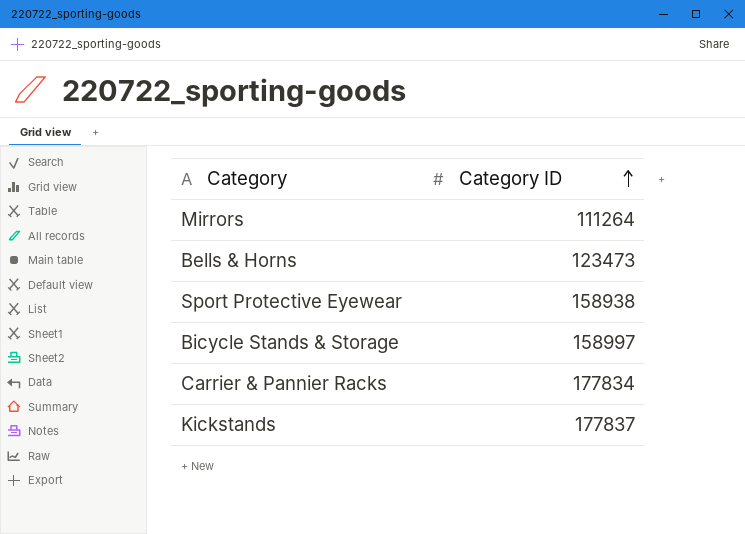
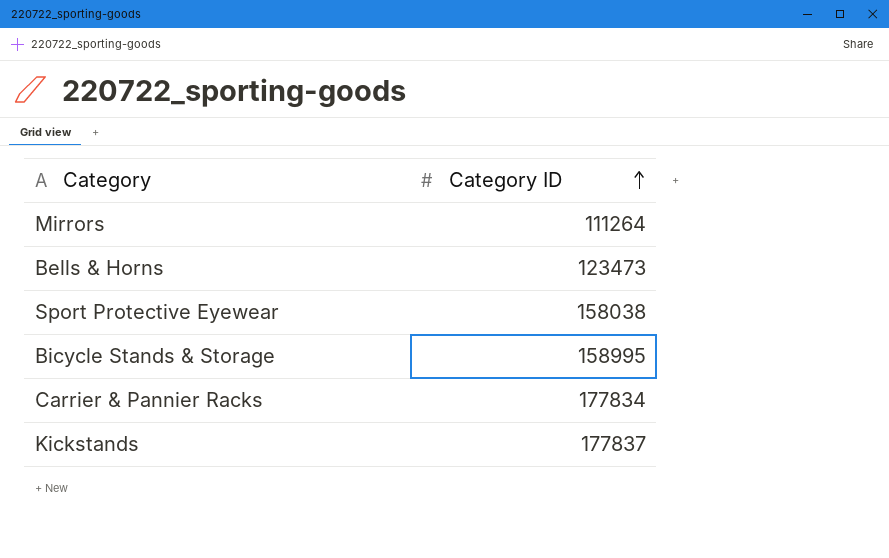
Sport Protective Eyewear | Category ID: 158938 -> 158038
Bicycle Stands & Storage | Category ID: 158997 -> 158995

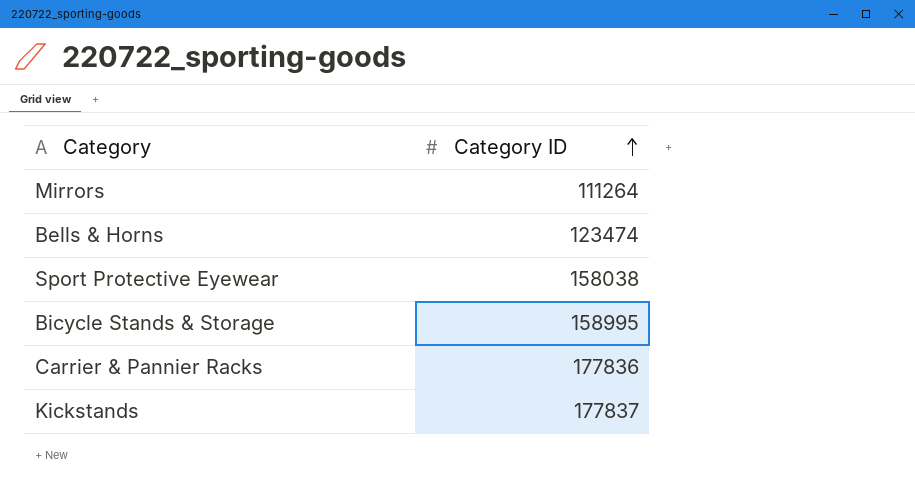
Bells & Horns | Category ID: 123473 -> 123474
Carrier & Pannier Racks | Category ID: 177834 -> 177836

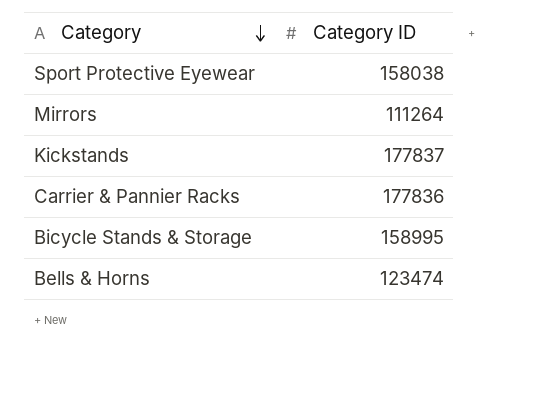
row order: Category ID ascending -> Category descending

